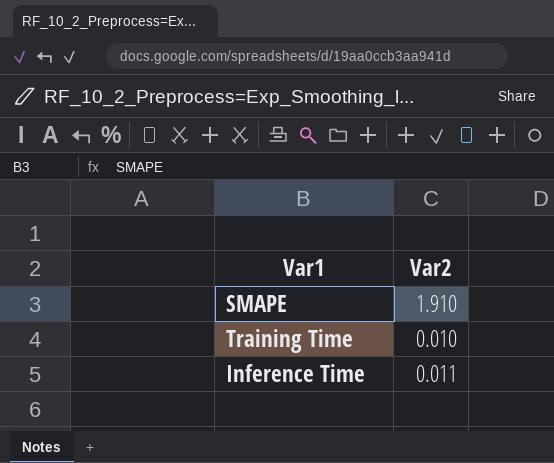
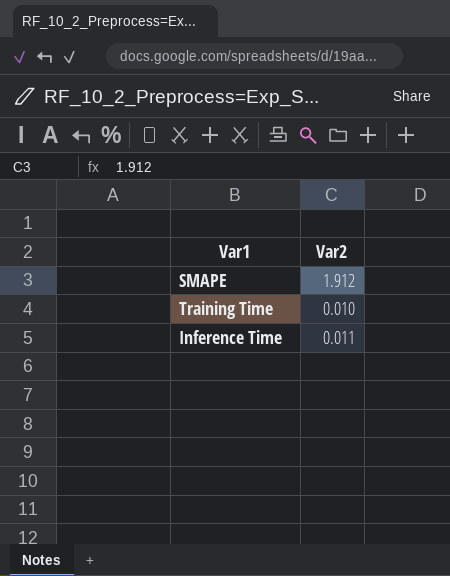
SMAPE | Var2: 1.910 -> 1.912

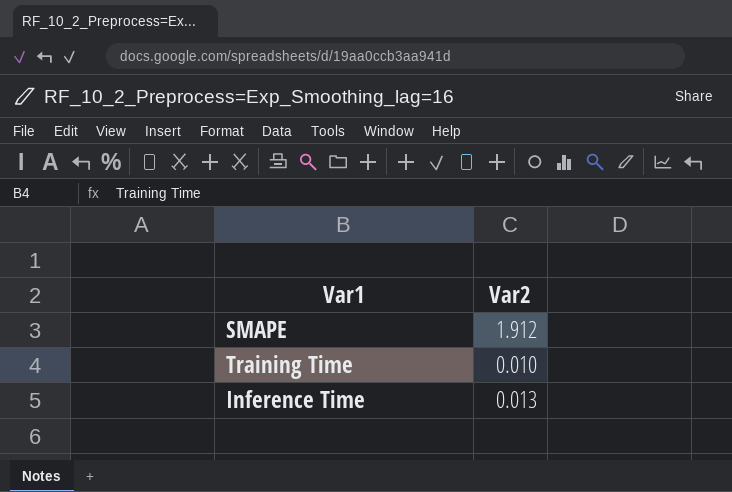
Inference Time | Var2: 0.011 -> 0.013

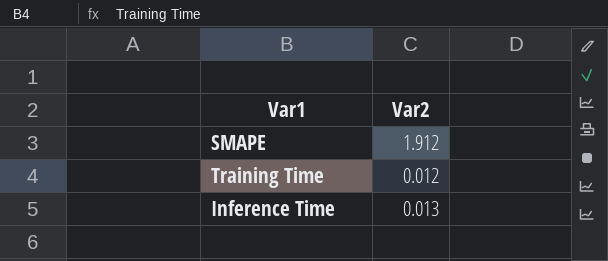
Training Time | Var2: 0.010 -> 0.012

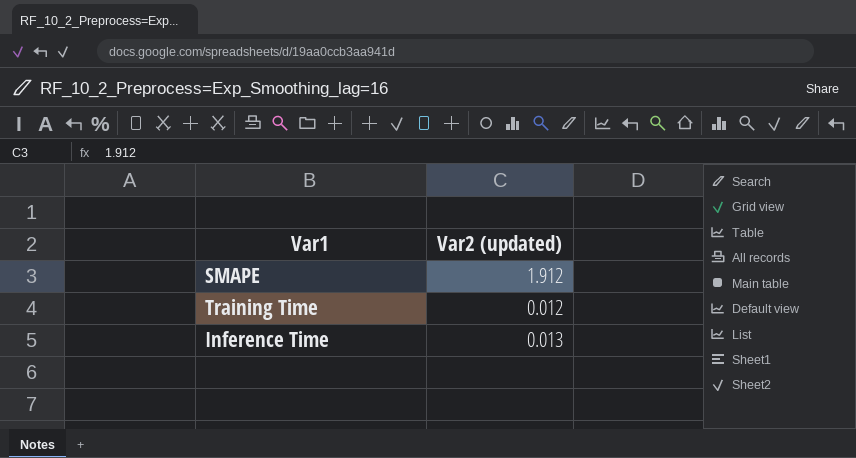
column name: Var2 -> Var2 (updated)

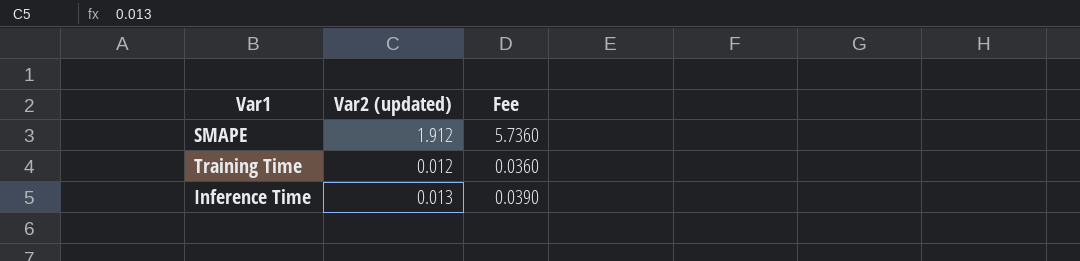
column Fee | formula: none -> [Var2 (updated)] * 3

